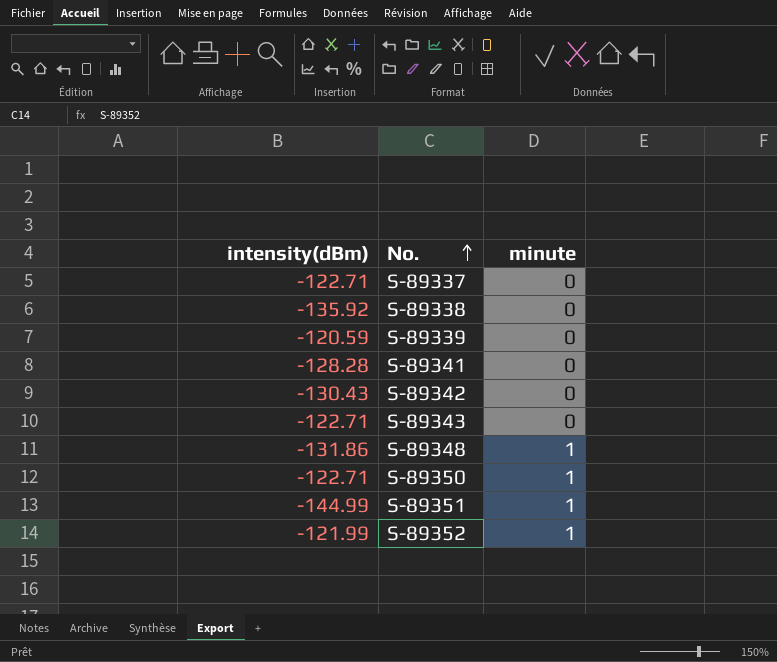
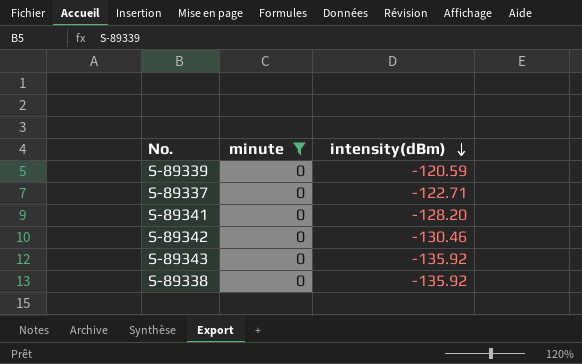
filter: none -> minute = 0
row order: No. ascending -> intensity(dBm) descending
column intensity(dBm) | position: 1 -> 3
S-89341 | intensity(dBm): -128.28 -> -128.20
S-89342 | intensity(dBm): -130.43 -> -130.46
S-89343 | intensity(dBm): -122.71 -> -135.92

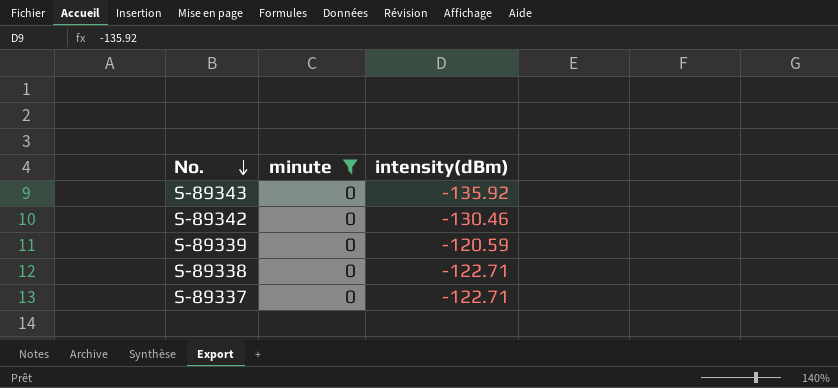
row order: intensity(dBm) descending -> No. descending
row S-89341: 0 | -128.20 -> none
S-89338 | intensity(dBm): -135.92 -> -122.71

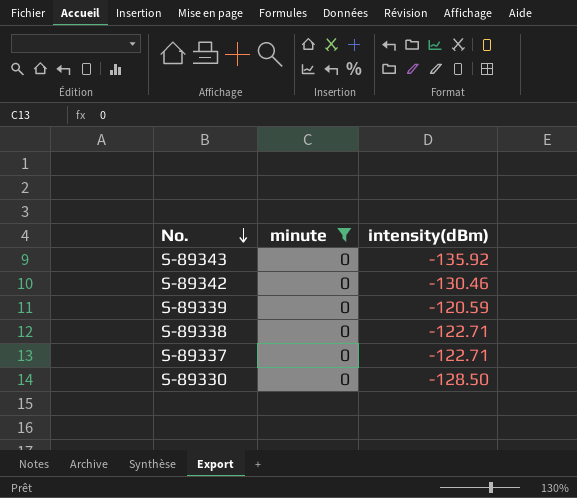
row S-89330: none -> 0 | -128.50

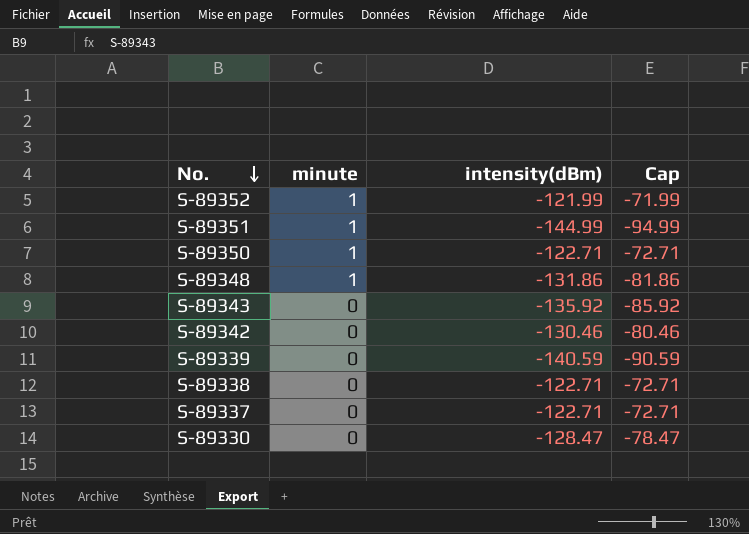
filter: minute = 0 -> none
column Cap | formula: none -> [intensity(dBm)] + 50
S-89339 | intensity(dBm): -120.59 -> -140.59
S-89330 | intensity(dBm): -128.50 -> -128.47

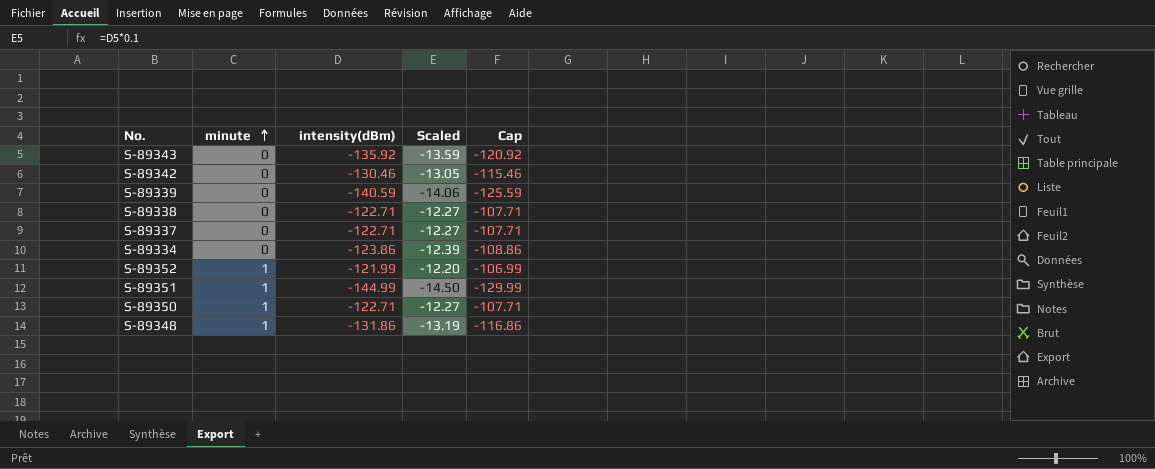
row order: No. descending -> minute ascending
column Scaled | formula: none -> [intensity(dBm)] * 0.1
column Cap | formula: [intensity(dBm)] + 50 -> [intensity(dBm)] + 15
row S-89330: 0 | -128.47 | -78.47 -> none
row S-89334: none -> 0 | -123.86 | -12.39 | -108.86

